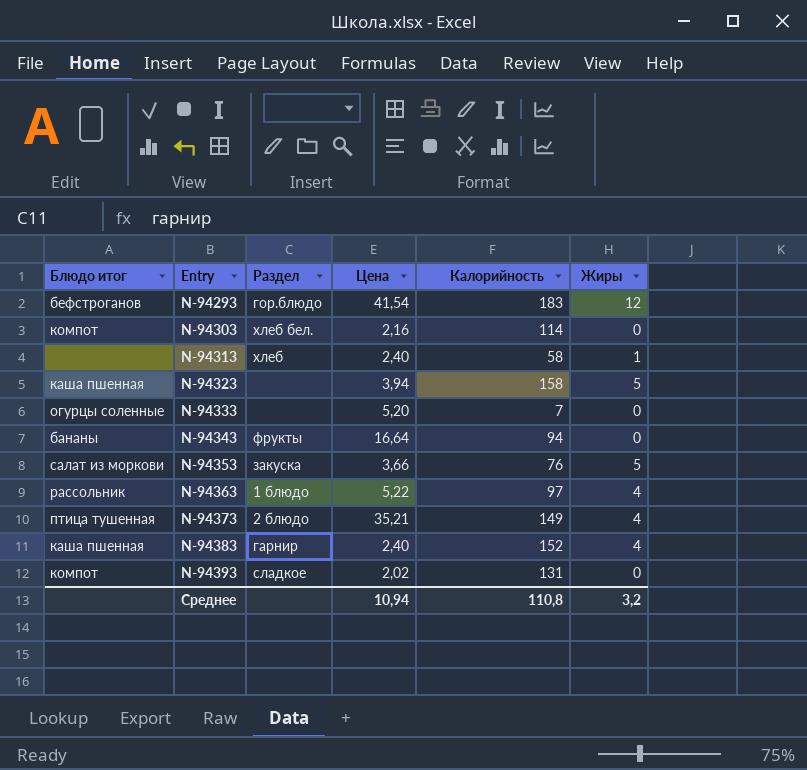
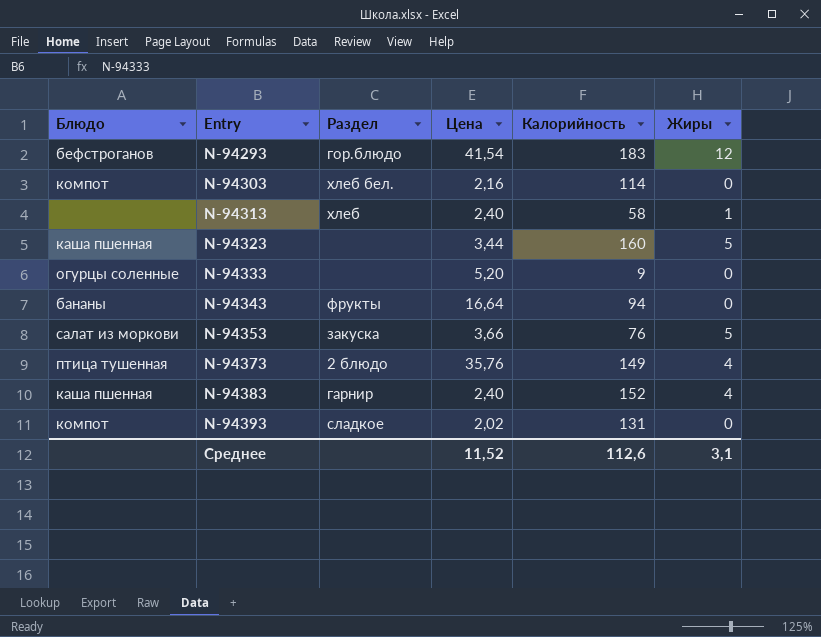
column name: Блюдо итог -> Блюдо
row N-94363: рассольник | 1 блюдо | 5,22 | 97 | 4 -> none
N-94323 | Цена: 3,94 -> 3,44
N-94323 | Калорийность: 158 -> 160
N-94333 | Калорийность: 7 -> 9
N-94373 | Цена: 35,21 -> 35,76
Среднее | Цена: 10,94 -> 11,52
Среднее | Калорийность: 110,8 -> 112,6
Среднее | Жиры: 3,2 -> 3,1

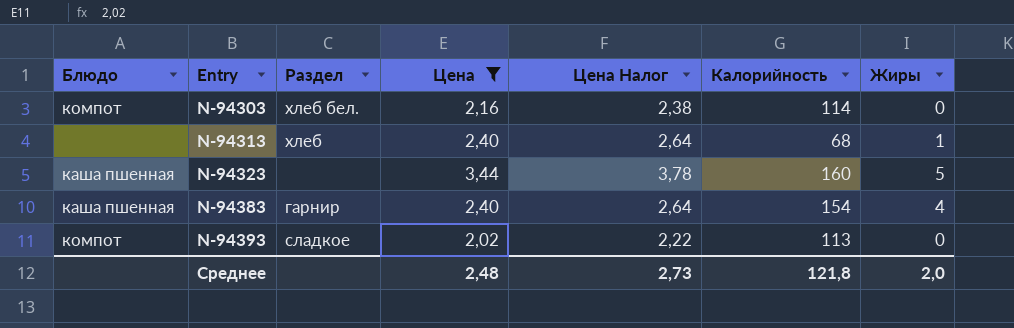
filter: none -> Цена <= 3,44
column Цена Налог | formula: none -> [Цена] * 1,1
N-94313 | Калорийность: 58 -> 68
N-94383 | Калорийность: 152 -> 154
N-94393 | Калорийность: 131 -> 113
Среднее | Цена: 11,52 -> 2,48
Среднее | Калорийность: 112,6 -> 121,8
Среднее | Жиры: 3,1 -> 2,0

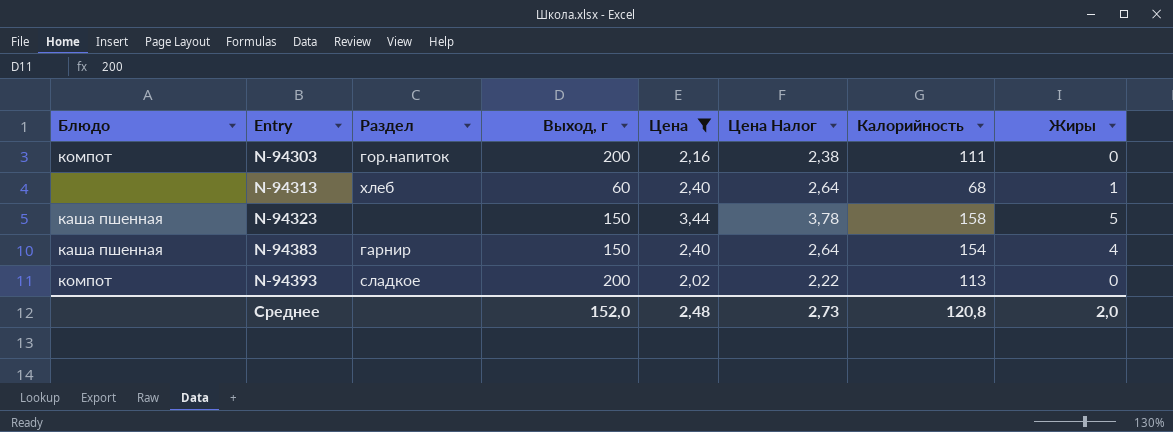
column Выход, г | position: none -> 4
N-94303 | Раздел: хлеб бел. -> гор.напиток
N-94303 | Калорийность: 114 -> 111
N-94323 | Калорийность: 160 -> 158
Среднее | Калорийность: 121,8 -> 120,8

